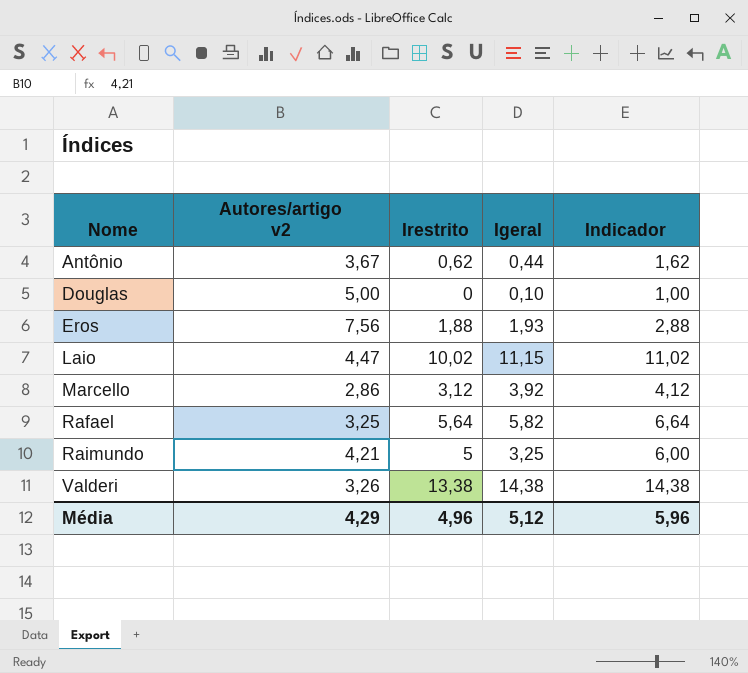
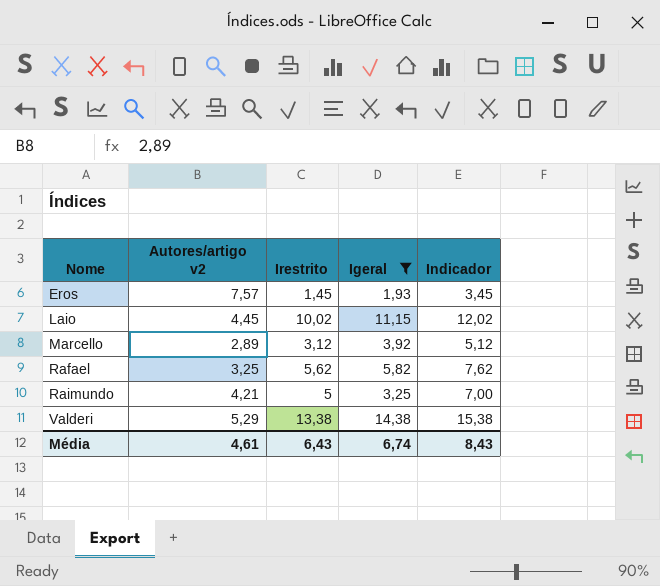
filter: none -> Igeral >= 1,93
column Indicador | formula: [Irestrito] + 1 -> [Irestrito] + 2
Eros | Autores/artigo v2: 7,56 -> 7,57
Eros | Irestrito: 1,88 -> 1,45
Laio | Autores/artigo v2: 4,47 -> 4,45
Marcello | Autores/artigo v2: 2,86 -> 2,89
Rafael | Irestrito: 5,64 -> 5,62
Valderi | Autores/artigo v2: 3,26 -> 5,29
Média | Autores/artigo v2: 4,29 -> 4,61
Média | Irestrito: 4,96 -> 6,43
Média | Igeral: 5,12 -> 6,74
Média | Indicador: 5,96 -> 8,43

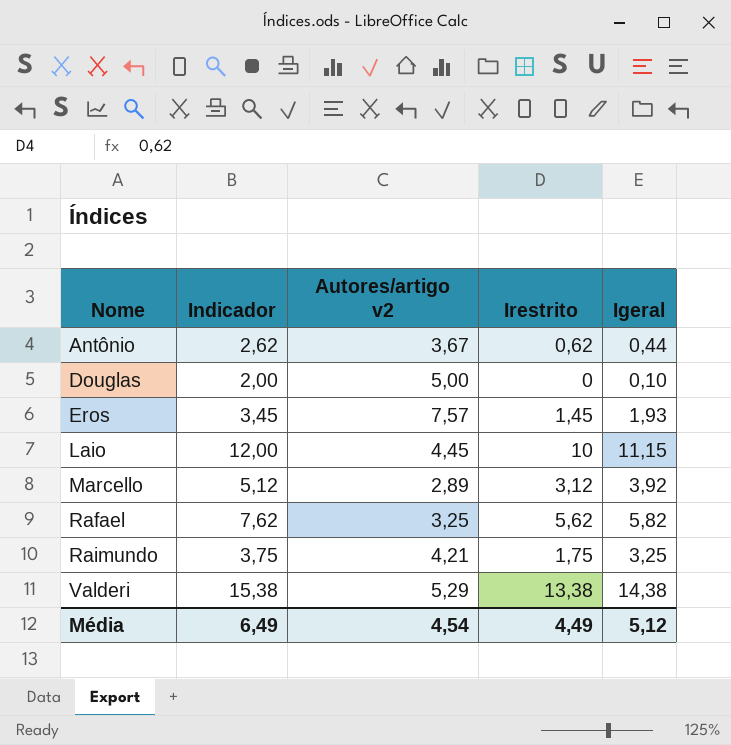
filter: Igeral >= 1,93 -> none
column Indicador | position: 5 -> 2
Laio | Indicador: 12,02 -> 12,00
Laio | Irestrito: 10,02 -> 10
Raimundo | Indicador: 7,00 -> 3,75
Raimundo | Irestrito: 5 -> 1,75
Média | Indicador: 8,43 -> 6,49
Média | Autores/artigo v2: 4,61 -> 4,54
Média | Irestrito: 6,43 -> 4,49
Média | Igeral: 6,74 -> 5,12

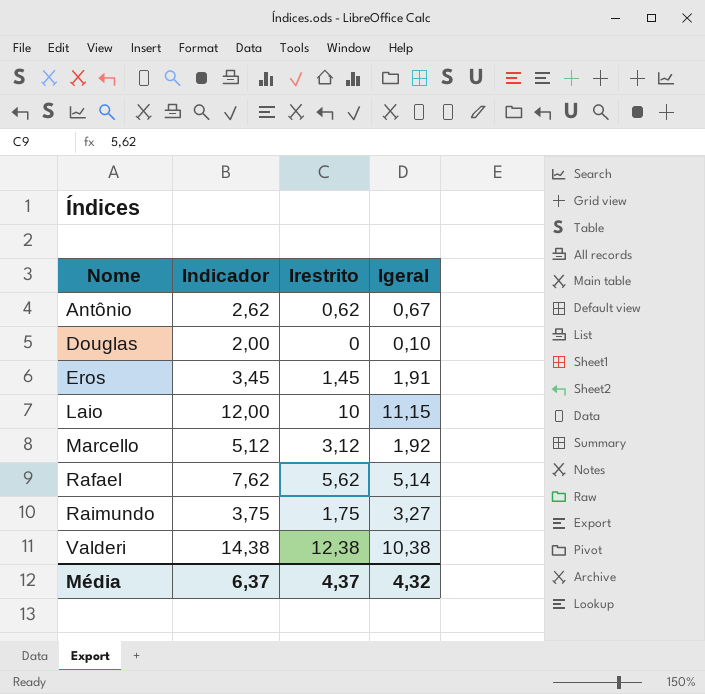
column Autores/artigo v2 | position: 3 -> none
Antônio | Igeral: 0,44 -> 0,67
Eros | Igeral: 1,93 -> 1,91
Marcello | Igeral: 3,92 -> 1,92
Rafael | Igeral: 5,82 -> 5,14
Raimundo | Igeral: 3,25 -> 3,27
Valderi | Indicador: 15,38 -> 14,38
Valderi | Irestrito: 13,38 -> 12,38
Valderi | Igeral: 14,38 -> 10,38
Média | Indicador: 6,49 -> 6,37
Média | Irestrito: 4,49 -> 4,37
Média | Igeral: 5,12 -> 4,32

